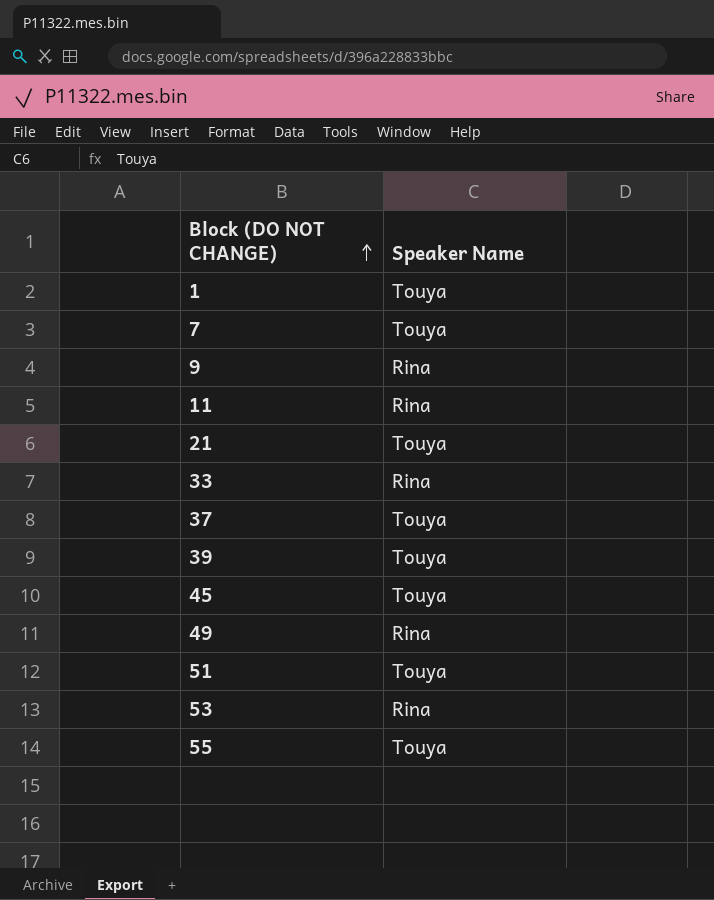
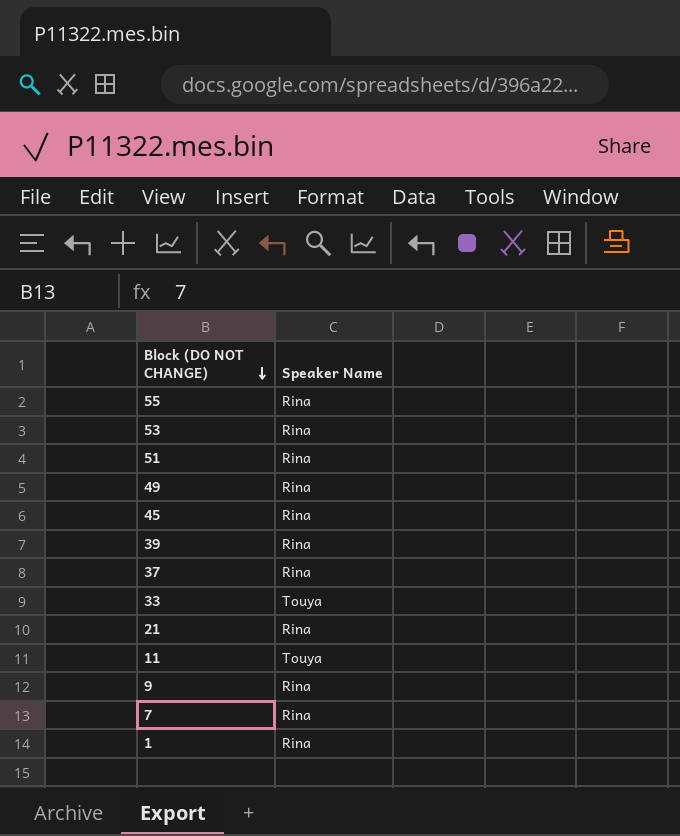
row order: Block (DO NOT CHANGE) ascending -> Block (DO NOT CHANGE) descending
55 | Speaker Name: Touya -> Rina
51 | Speaker Name: Touya -> Rina
45 | Speaker Name: Touya -> Rina
39 | Speaker Name: Touya -> Rina
37 | Speaker Name: Touya -> Rina
33 | Speaker Name: Rina -> Touya
21 | Speaker Name: Touya -> Rina
11 | Speaker Name: Rina -> Touya
7 | Speaker Name: Touya -> Rina
1 | Speaker Name: Touya -> Rina

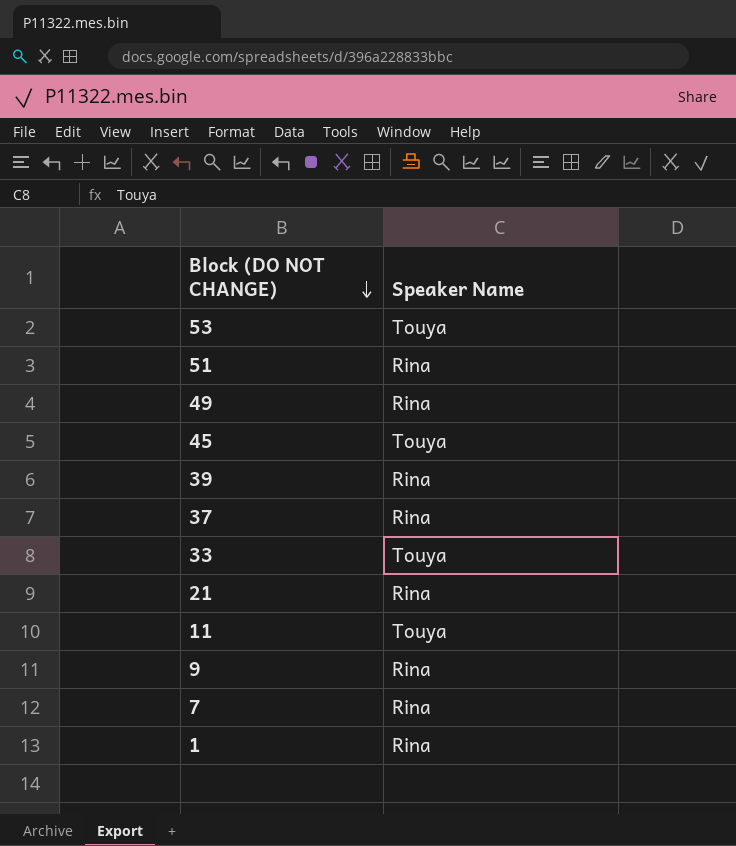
row 55: Rina -> none
53 | Speaker Name: Rina -> Touya
45 | Speaker Name: Rina -> Touya

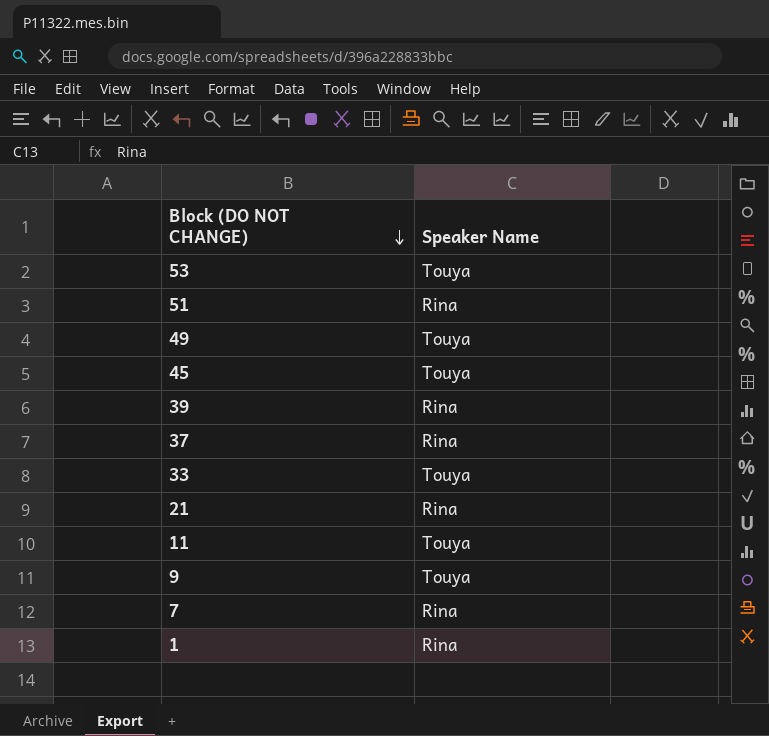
49 | Speaker Name: Rina -> Touya
9 | Speaker Name: Rina -> Touya

